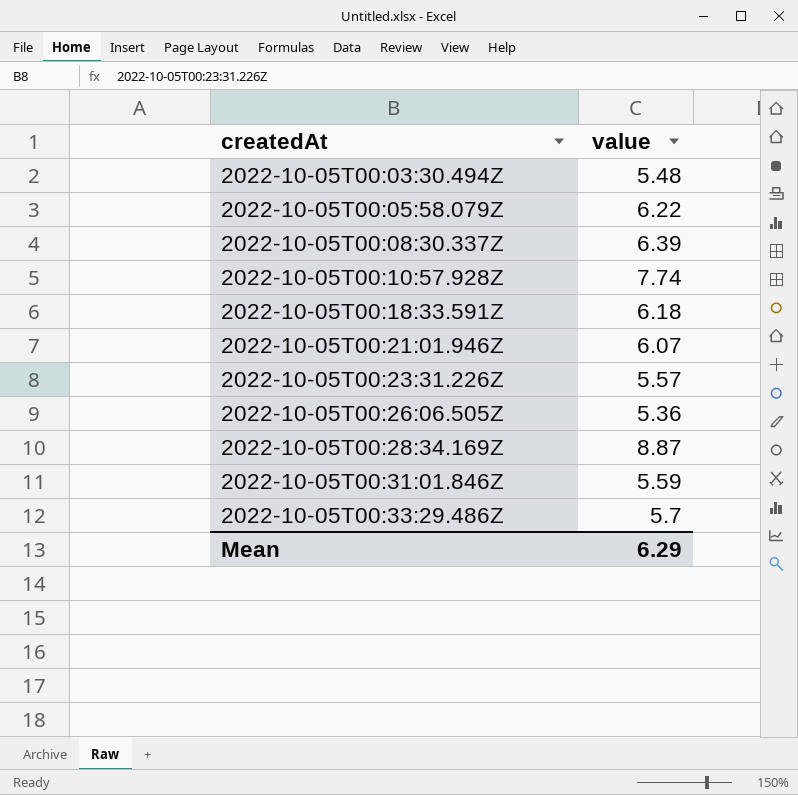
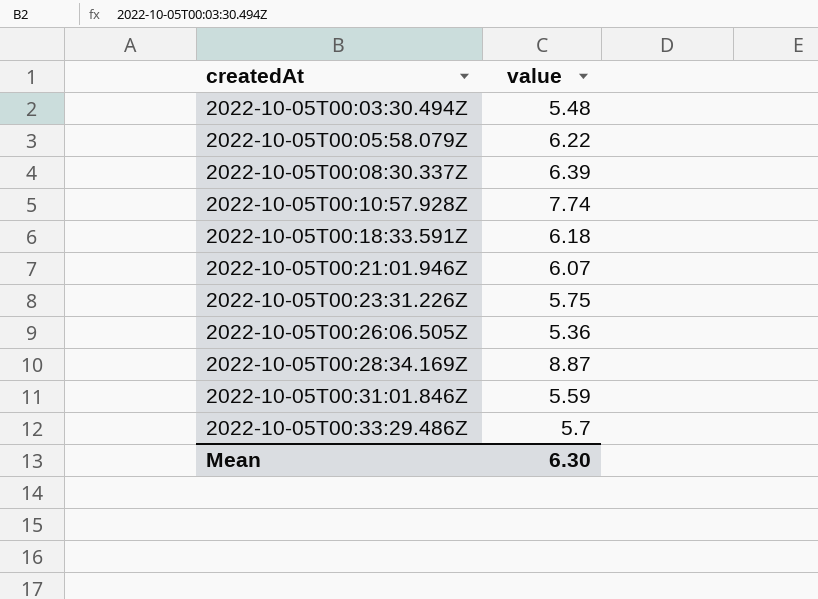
2022-10-05T00:23:31.226Z | value: 5.57 -> 5.75
Mean | value: 6.29 -> 6.30

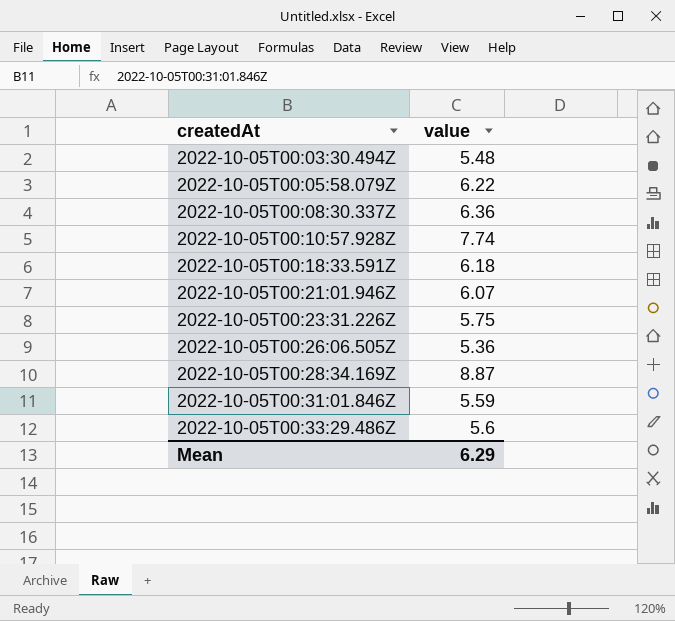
2022-10-05T00:08:30.337Z | value: 6.39 -> 6.36
2022-10-05T00:33:29.486Z | value: 5.7 -> 5.6
Mean | value: 6.30 -> 6.29

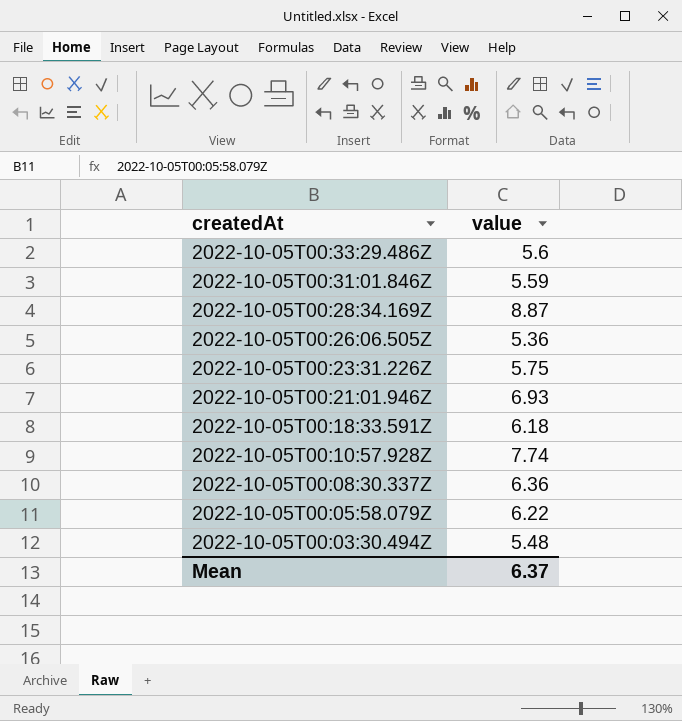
row order: createdAt ascending -> createdAt descending
2022-10-05T00:21:01.946Z | value: 6.07 -> 6.93
Mean | value: 6.29 -> 6.37

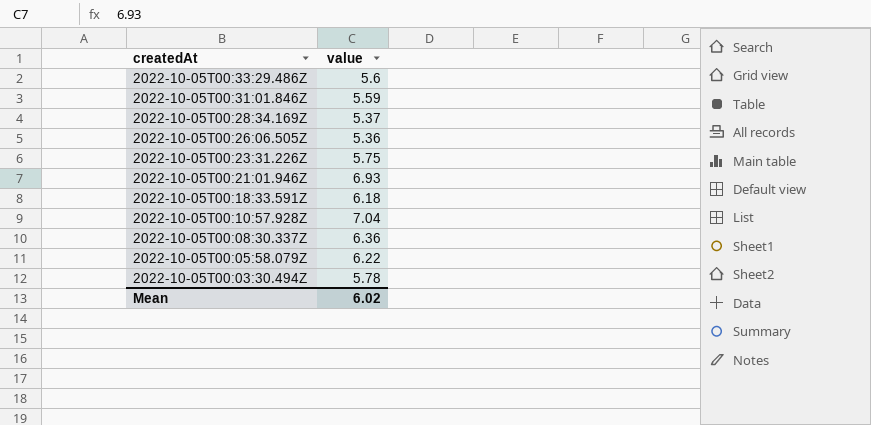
2022-10-05T00:28:34.169Z | value: 8.87 -> 5.37
2022-10-05T00:10:57.928Z | value: 7.74 -> 7.04
2022-10-05T00:03:30.494Z | value: 5.48 -> 5.78
Mean | value: 6.37 -> 6.02

